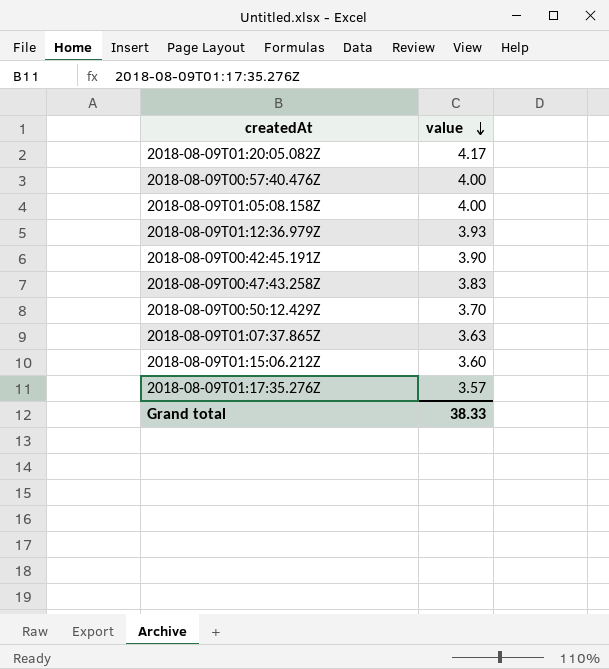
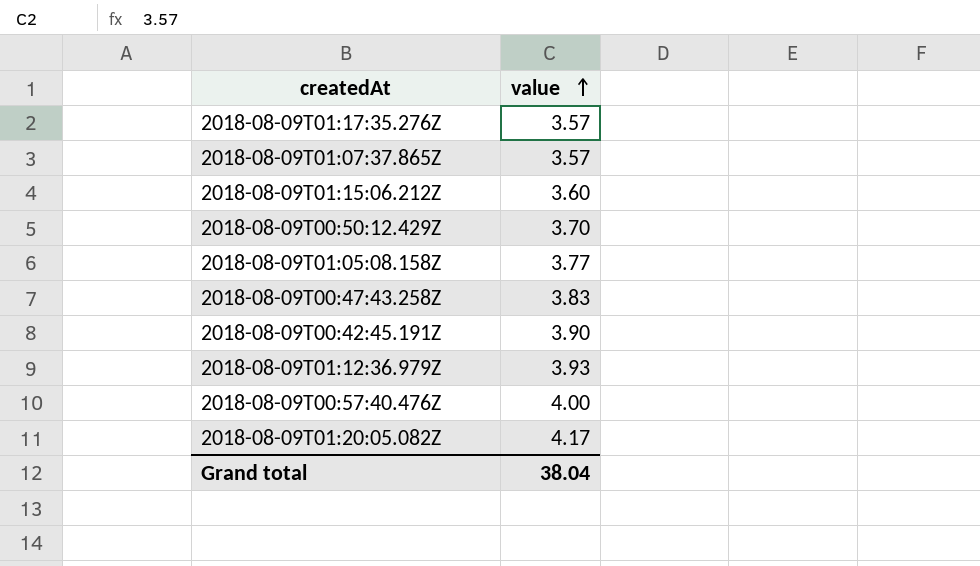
row order: value descending -> value ascending
2018-08-09T01:07:37.865Z | value: 3.63 -> 3.57
2018-08-09T01:05:08.158Z | value: 4.00 -> 3.77
Grand total | value: 38.33 -> 38.04

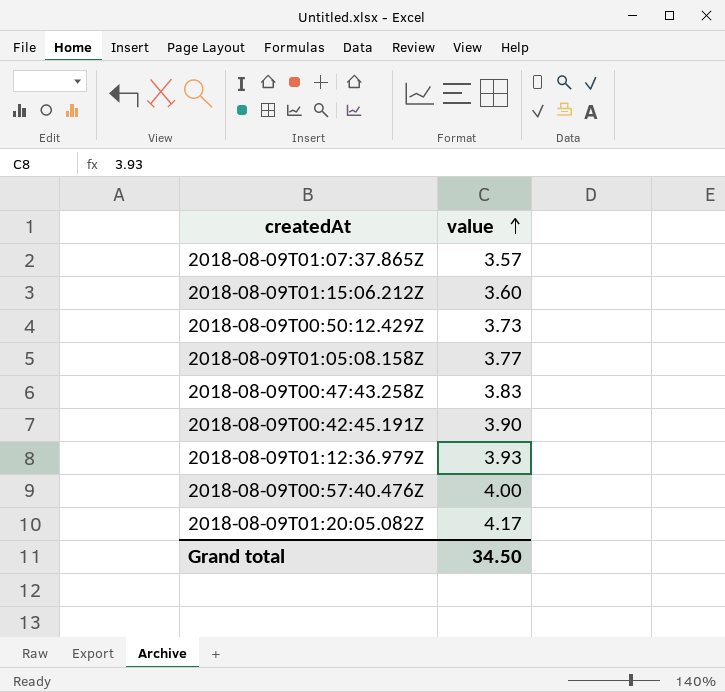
row 2018-08-09T01:17:35.276Z: 3.57 -> none
2018-08-09T00:50:12.429Z | value: 3.70 -> 3.73
Grand total | value: 38.04 -> 34.50

